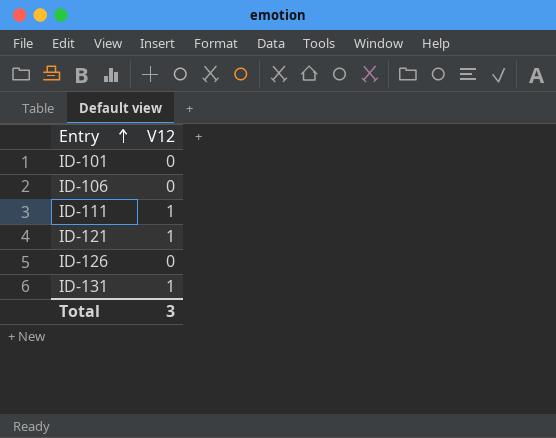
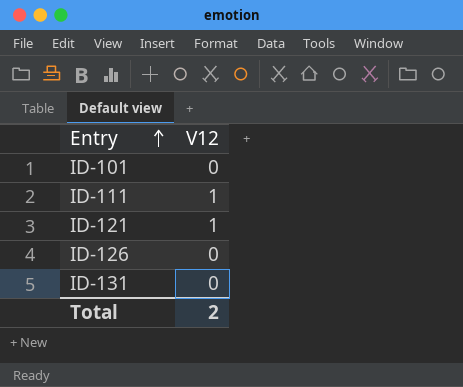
row ID-106: 0 -> none
ID-131 | V12: 1 -> 0
Total | V12: 3 -> 2

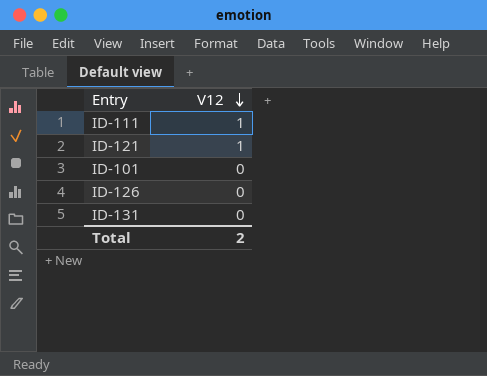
row order: Entry ascending -> V12 descending

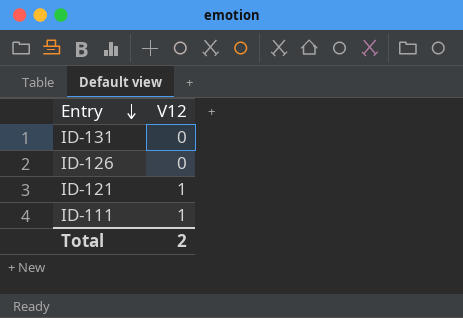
row order: V12 descending -> Entry descending
row ID-101: 0 -> none

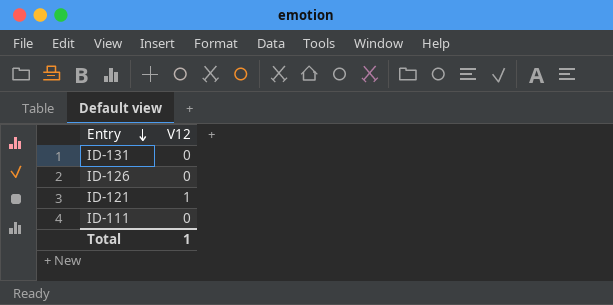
ID-111 | V12: 1 -> 0
Total | V12: 2 -> 1

